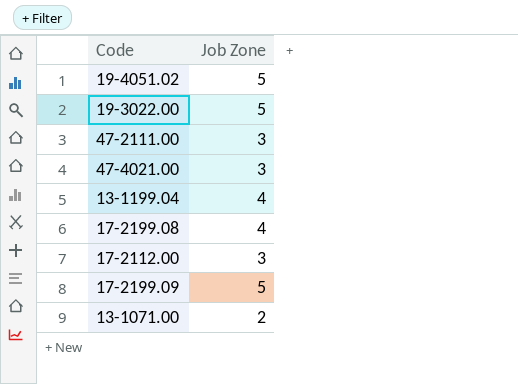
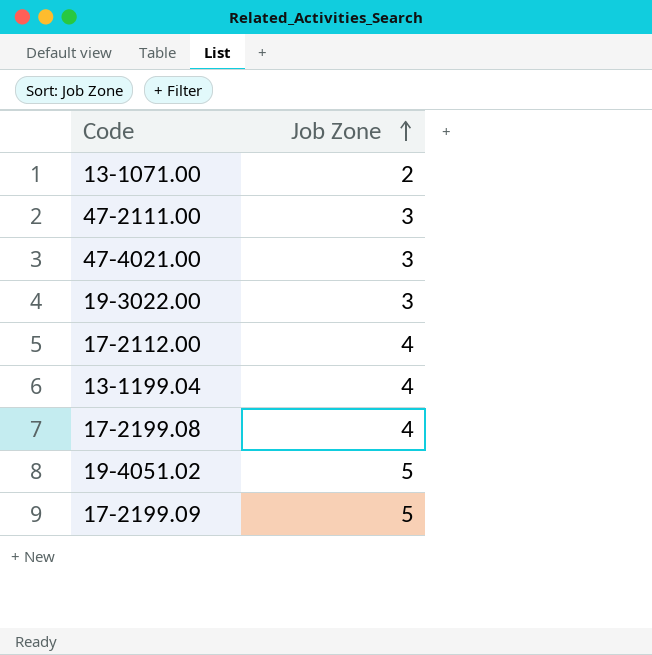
row order: none -> Job Zone ascending
19-3022.00 | Job Zone: 5 -> 3
17-2112.00 | Job Zone: 3 -> 4

